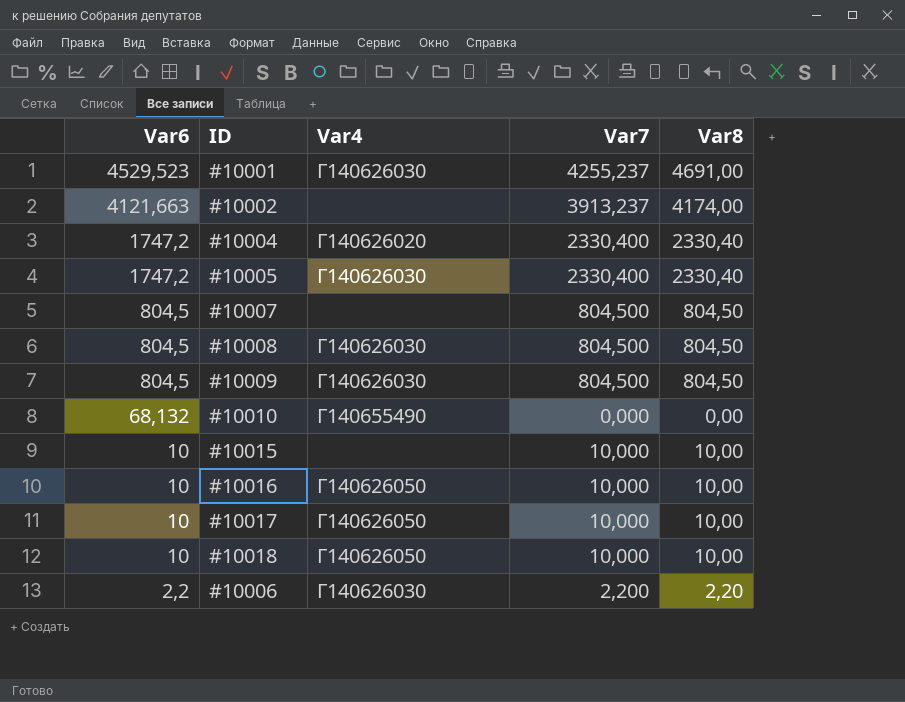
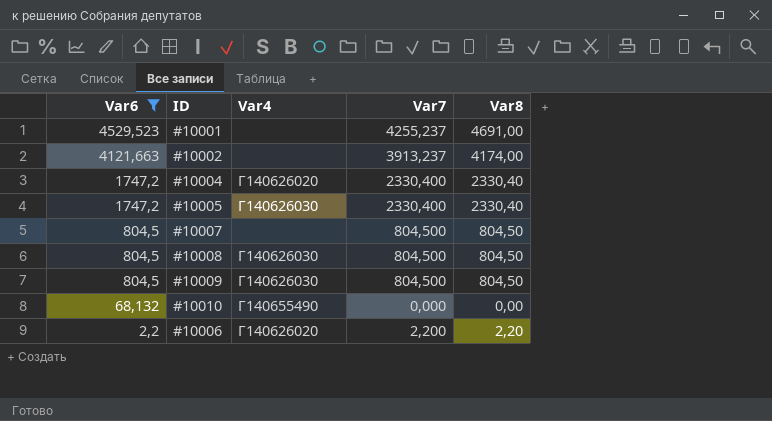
filter: none -> Var6 != 10
#10001 | Var4: Г140626030 -> none
#10006 | Var4: Г140626030 -> Г140626020

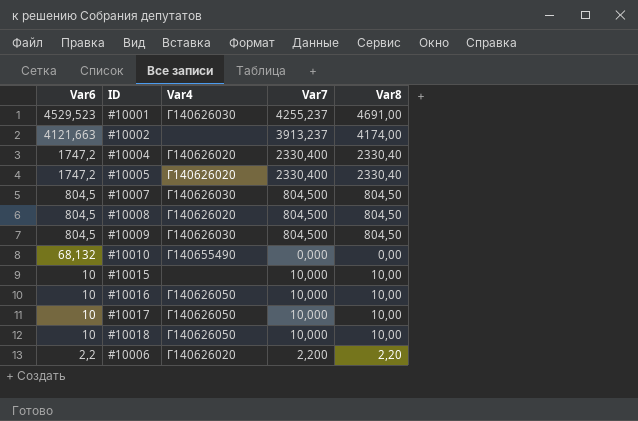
filter: Var6 != 10 -> none
#10001 | Var4: none -> Г140626030
#10005 | Var4: Г140626030 -> Г140626020
#10007 | Var4: none -> Г140626030
#10008 | Var4: Г140626030 -> Г140626020

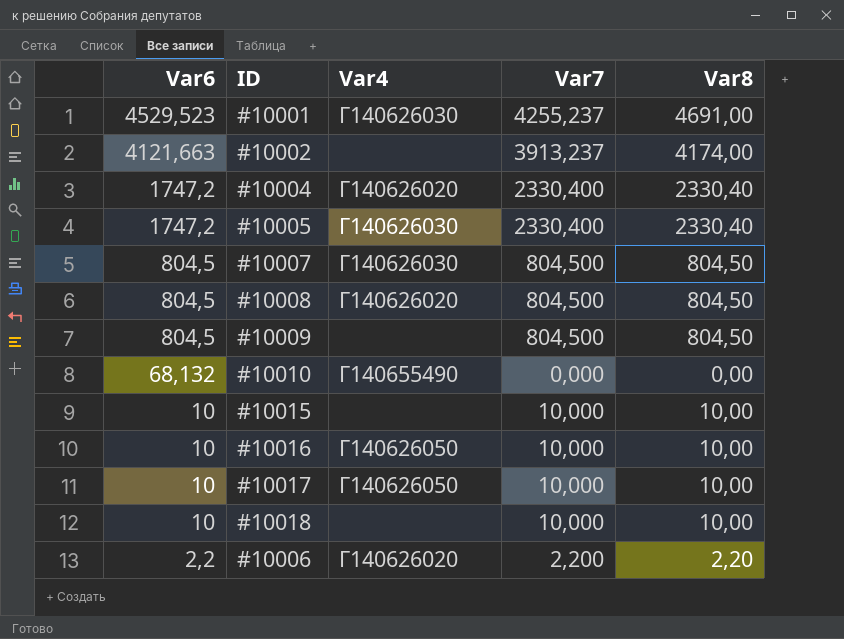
#10005 | Var4: Г140626020 -> Г140626030
#10009 | Var4: Г140626030 -> none
#10018 | Var4: Г140626050 -> none

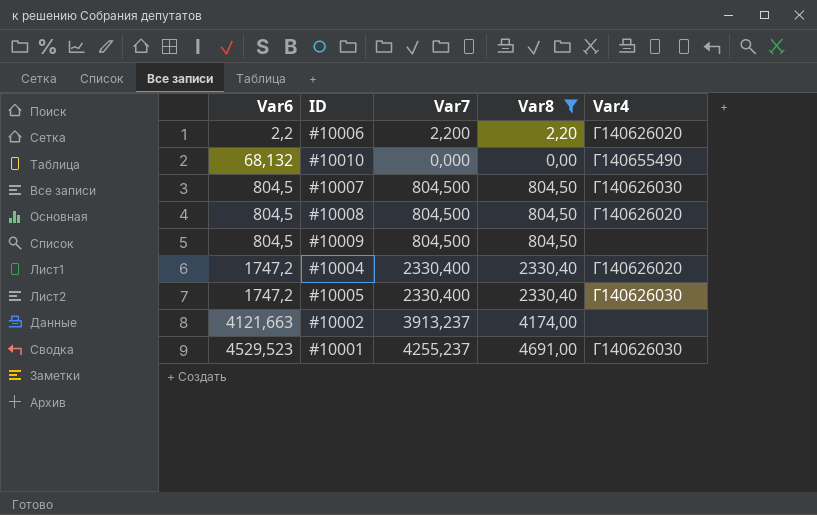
filter: none -> Var8 != 10,00
row order: Var6 descending -> Var6 ascending
column Var4 | position: 3 -> 5

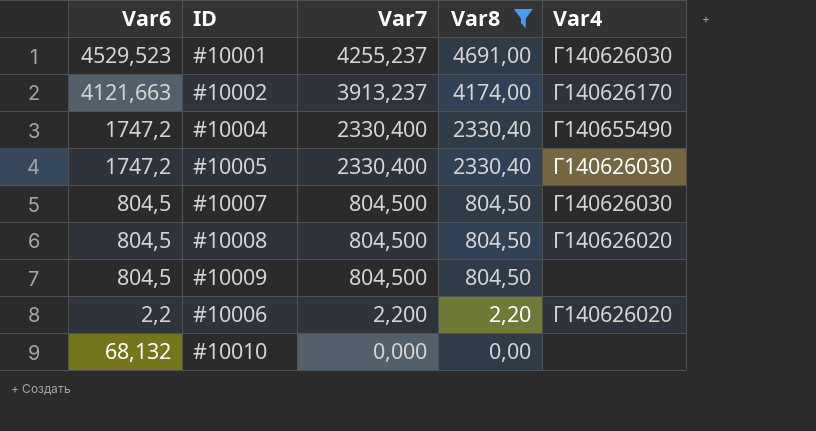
row order: Var6 ascending -> Var7 descending
#10002 | Var4: none -> Г140626170
#10004 | Var4: Г140626020 -> Г140655490
#10010 | Var4: Г140655490 -> none

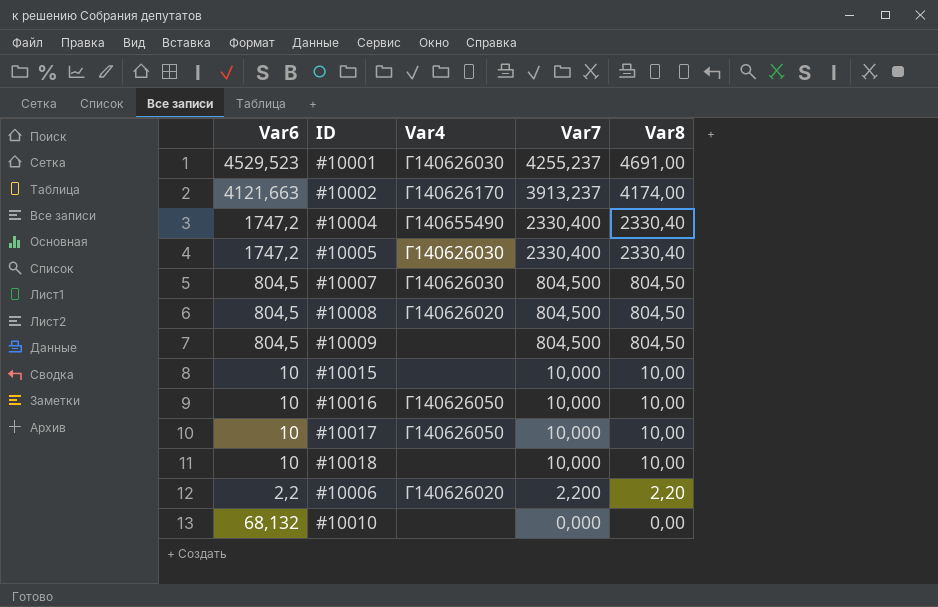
filter: Var8 != 10,00 -> none
column Var4 | position: 5 -> 3

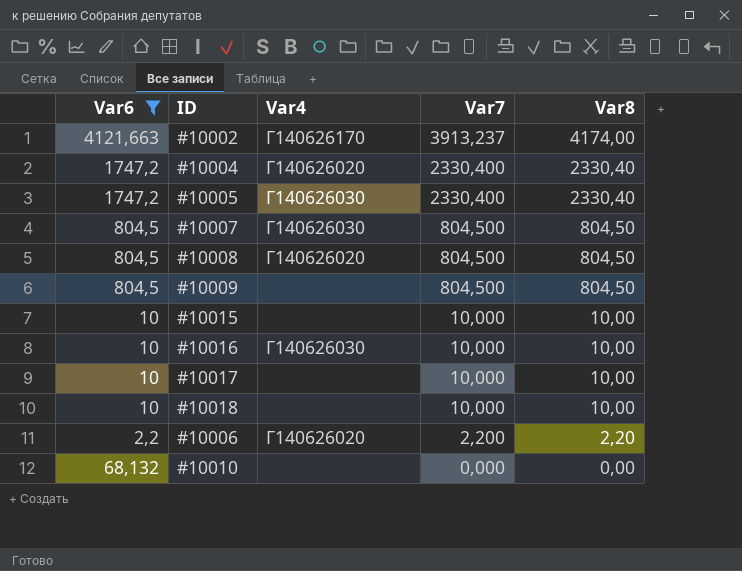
filter: none -> Var6 != 4529,523
#10004 | Var4: Г140655490 -> Г140626020
#10016 | Var4: Г140626050 -> Г140626030
#10017 | Var4: Г140626050 -> none

